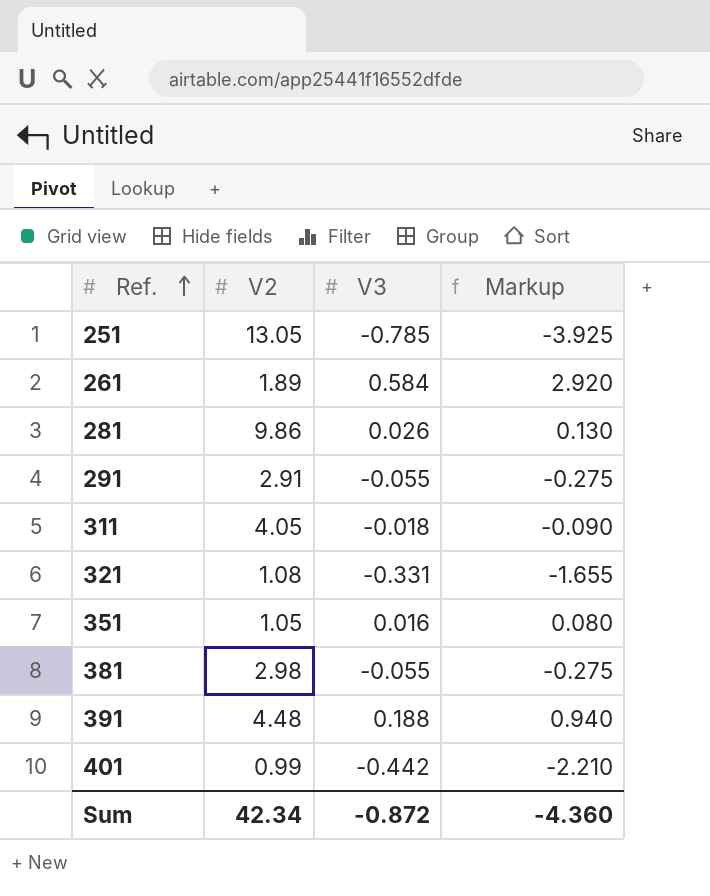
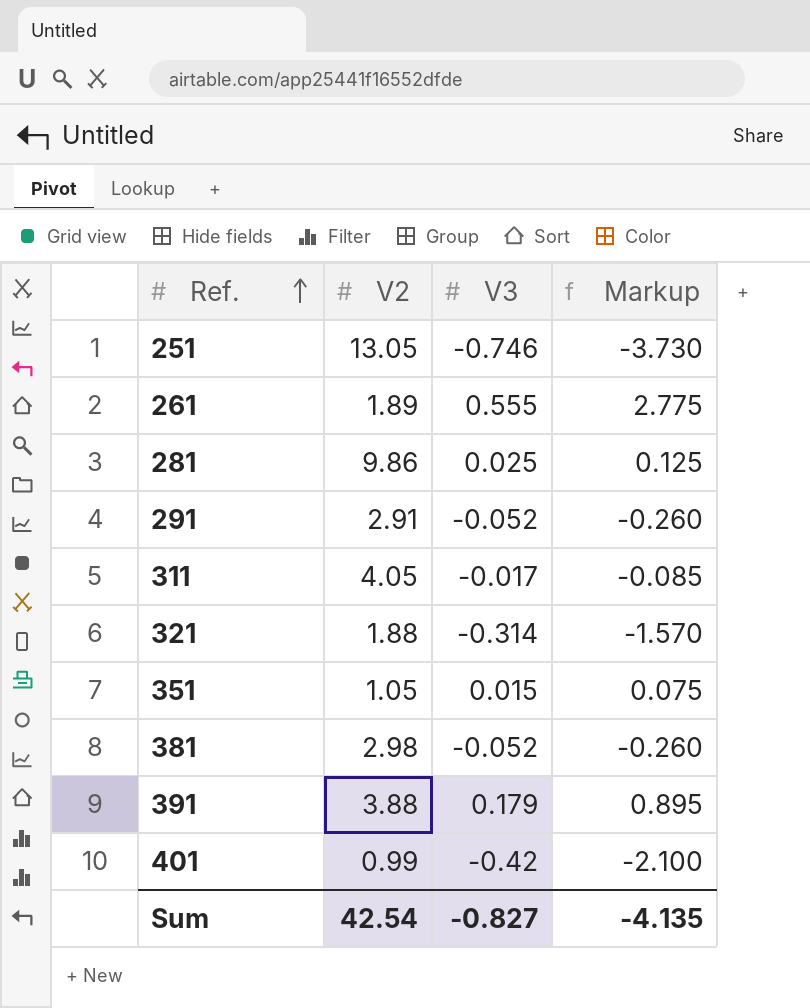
251 | V3: -0.785 -> -0.746
251 | Markup: -3.925 -> -3.730
261 | V3: 0.584 -> 0.555
261 | Markup: 2.920 -> 2.775
281 | V3: 0.026 -> 0.025
281 | Markup: 0.130 -> 0.125
291 | V3: -0.055 -> -0.052
291 | Markup: -0.275 -> -0.260
311 | V3: -0.018 -> -0.017
311 | Markup: -0.090 -> -0.085
321 | V2: 1.08 -> 1.88
321 | V3: -0.331 -> -0.314
321 | Markup: -1.655 -> -1.570
351 | V3: 0.016 -> 0.015
351 | Markup: 0.080 -> 0.075
381 | V3: -0.055 -> -0.052
381 | Markup: -0.275 -> -0.260
391 | V2: 4.48 -> 3.88
391 | V3: 0.188 -> 0.179
391 | Markup: 0.940 -> 0.895
401 | V3: -0.442 -> -0.42
401 | Markup: -2.210 -> -2.100
Sum | V2: 42.34 -> 42.54
Sum | V3: -0.872 -> -0.827
Sum | Markup: -4.360 -> -4.135

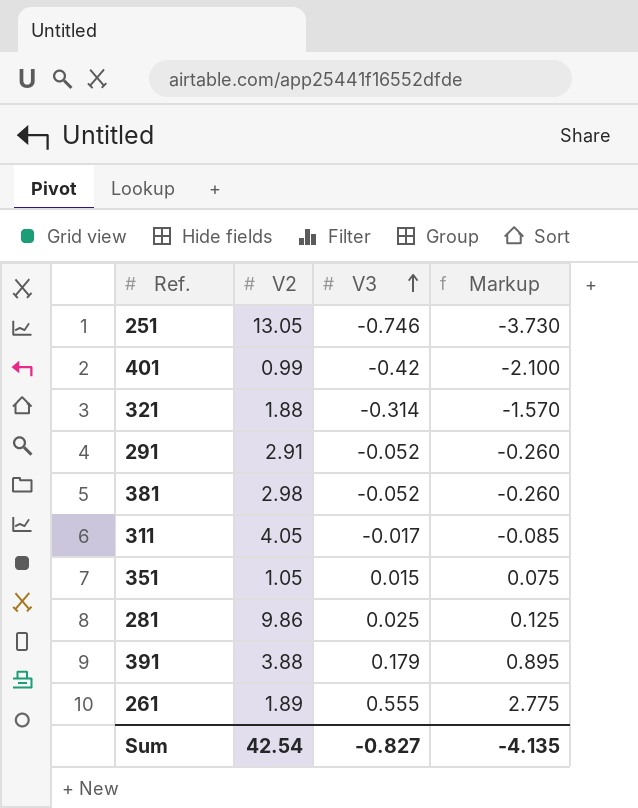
row order: Ref. ascending -> V3 ascending

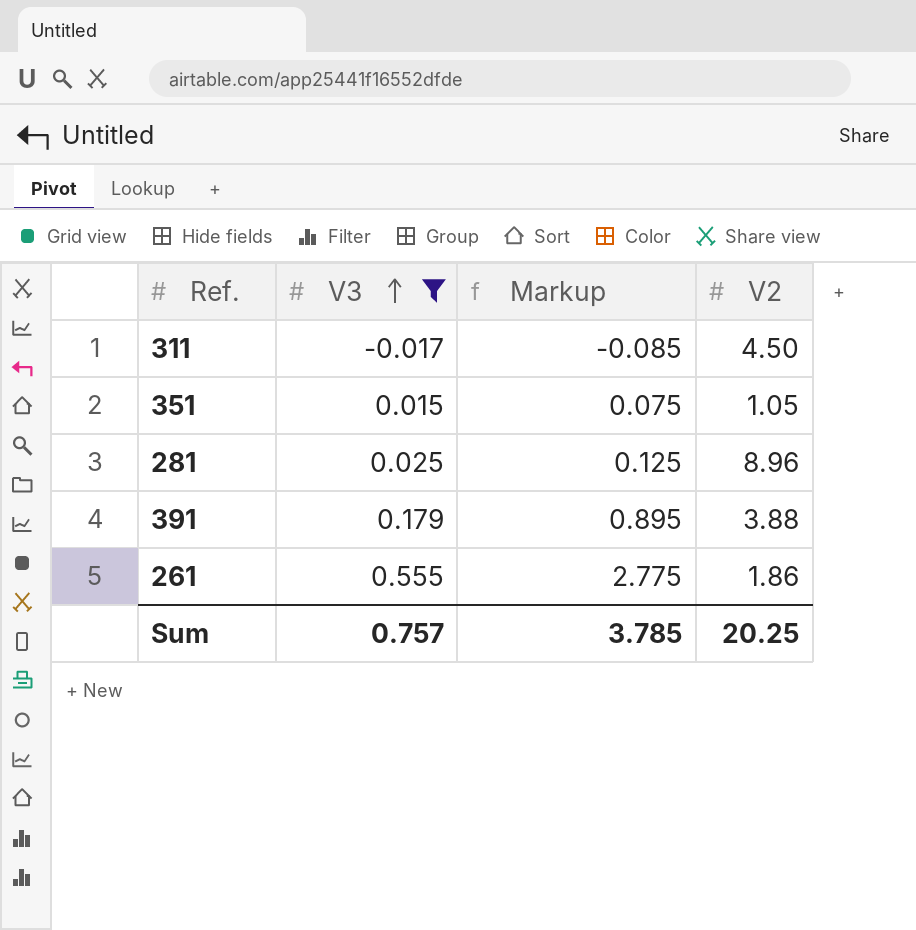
filter: none -> V3 >= -0.017
column V2 | position: 2 -> 4
311 | V2: 4.05 -> 4.50
281 | V2: 9.86 -> 8.96
261 | V2: 1.89 -> 1.86
Sum | V3: -0.827 -> 0.757
Sum | Markup: -4.135 -> 3.785
Sum | V2: 42.54 -> 20.25

